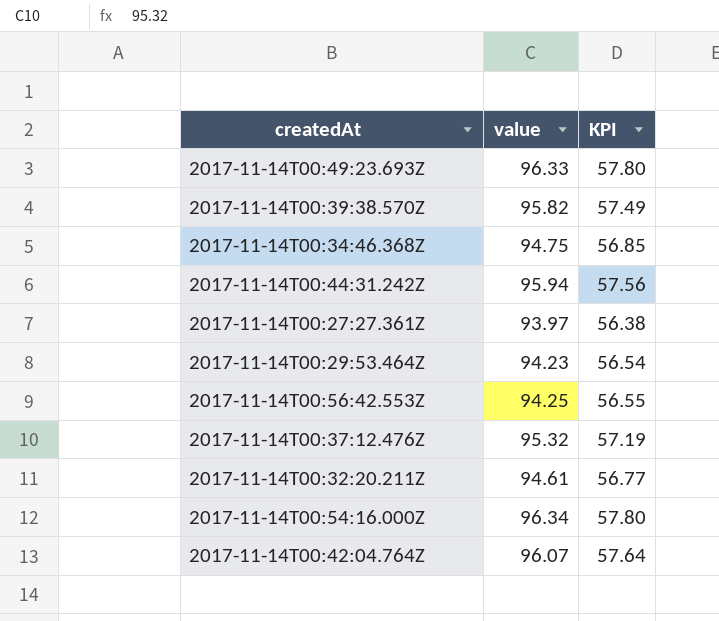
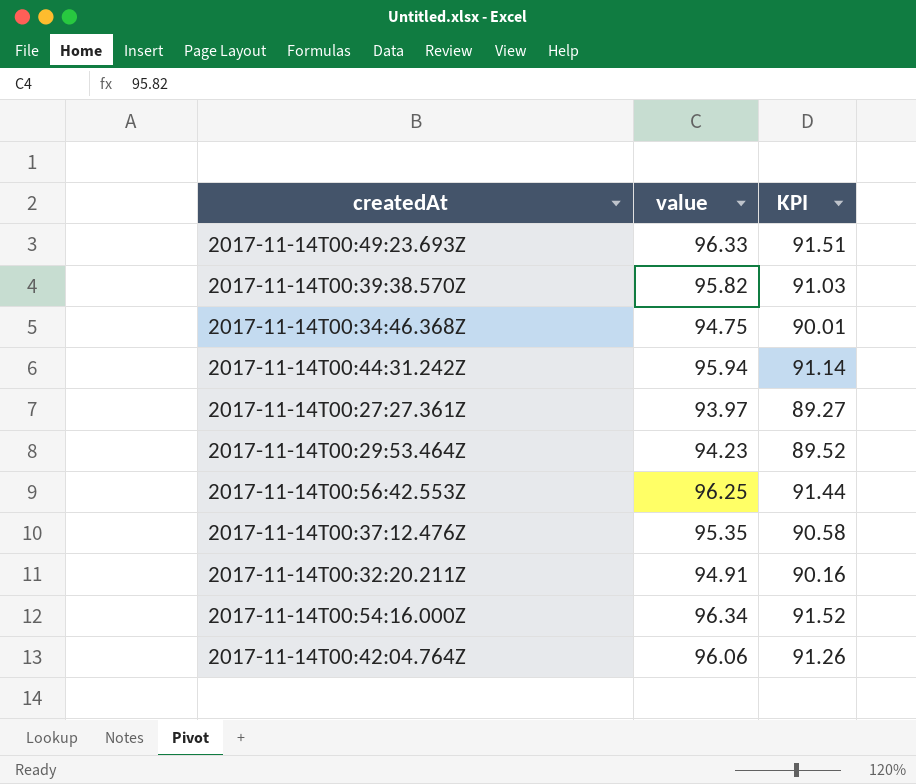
column KPI | formula: [value] * 0.6 -> [value] * 0.95
2017-11-14T00:56:42.553Z | value: 94.25 -> 96.25
2017-11-14T00:37:12.476Z | value: 95.32 -> 95.35
2017-11-14T00:32:20.211Z | value: 94.61 -> 94.91
2017-11-14T00:42:04.764Z | value: 96.07 -> 96.06

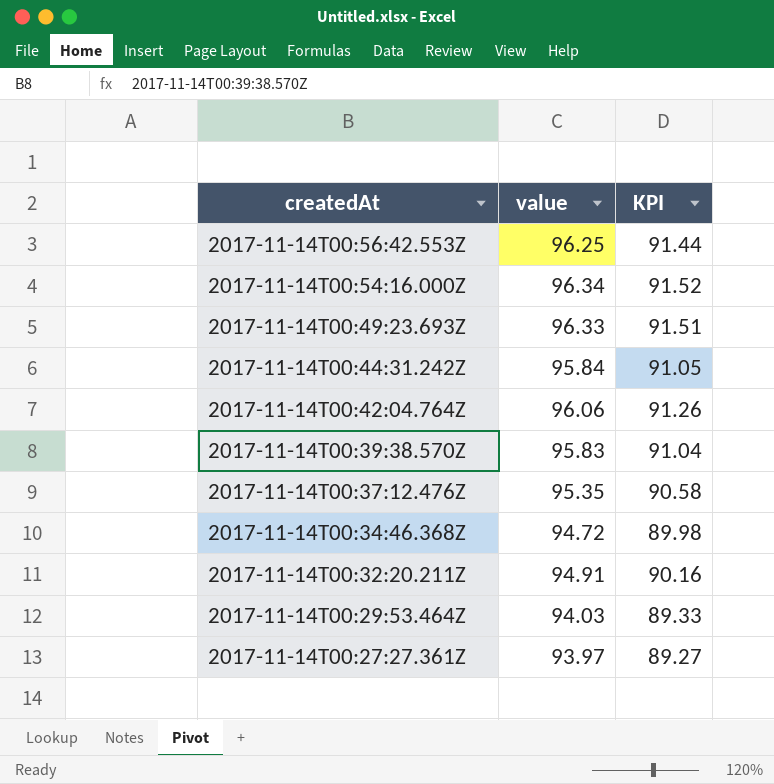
row order: none -> createdAt descending
2017-11-14T00:44:31.242Z | value: 95.94 -> 95.84
2017-11-14T00:44:31.242Z | KPI: 91.14 -> 91.05
2017-11-14T00:39:38.570Z | value: 95.82 -> 95.83
2017-11-14T00:39:38.570Z | KPI: 91.03 -> 91.04
2017-11-14T00:34:46.368Z | value: 94.75 -> 94.72
2017-11-14T00:34:46.368Z | KPI: 90.01 -> 89.98
2017-11-14T00:29:53.464Z | value: 94.23 -> 94.03
2017-11-14T00:29:53.464Z | KPI: 89.52 -> 89.33

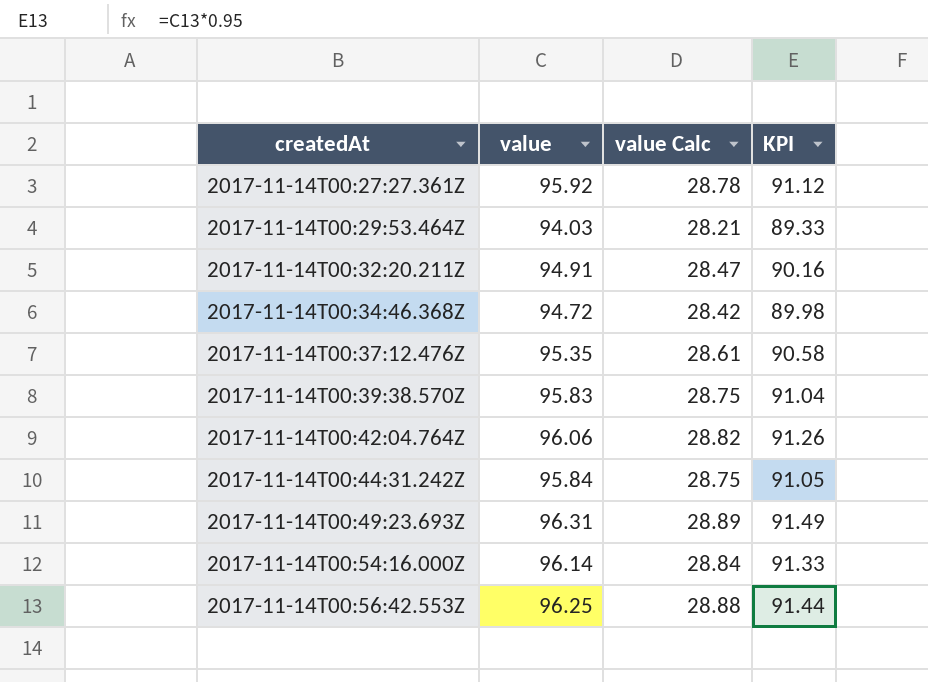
row order: createdAt descending -> createdAt ascending
column value Calc | formula: none -> [value] * 0.3
2017-11-14T00:27:27.361Z | value: 93.97 -> 95.92
2017-11-14T00:27:27.361Z | KPI: 89.27 -> 91.12
2017-11-14T00:49:23.693Z | value: 96.33 -> 96.31
2017-11-14T00:49:23.693Z | KPI: 91.51 -> 91.49
2017-11-14T00:54:16.000Z | value: 96.34 -> 96.14
2017-11-14T00:54:16.000Z | KPI: 91.52 -> 91.33

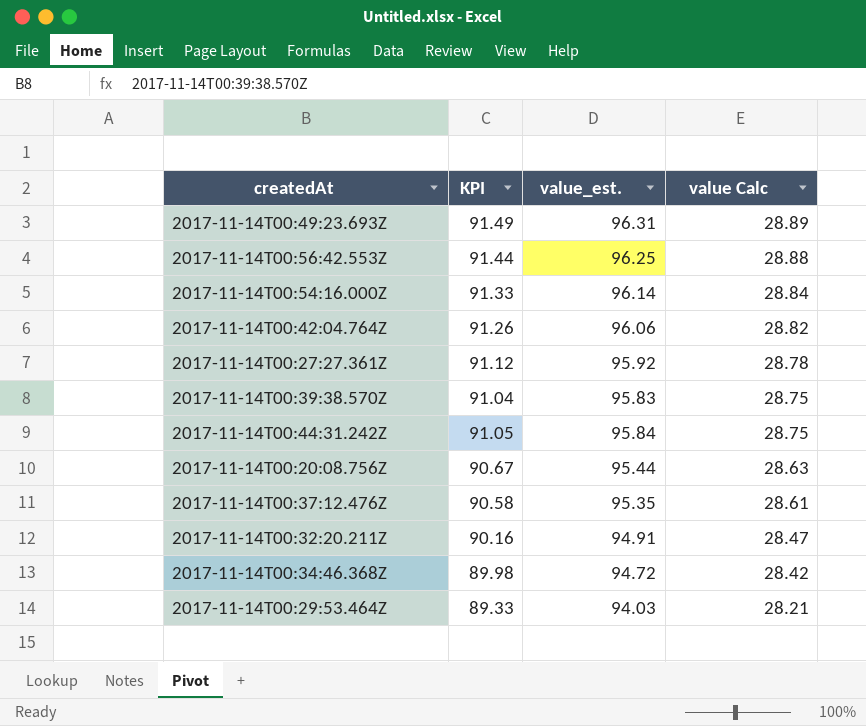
row order: createdAt ascending -> value Calc descending
column KPI | position: 4 -> 2
column name: value -> value_est.
row 2017-11-14T00:20:08.756Z: none -> 90.67 | 95.44 | 28.63

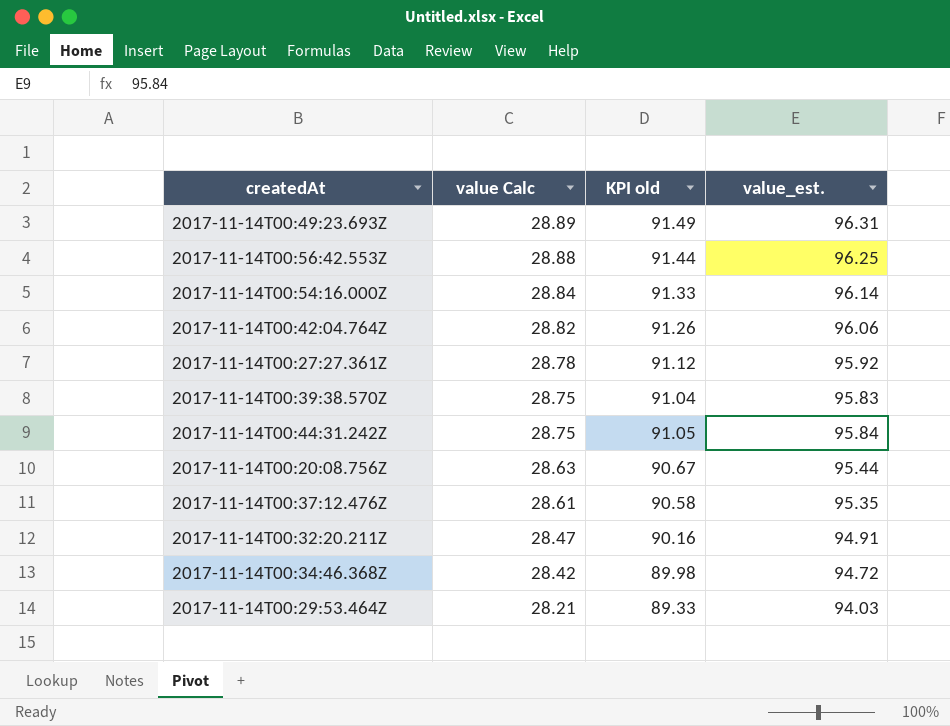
column value Calc | position: 4 -> 2
column name: KPI -> KPI old

